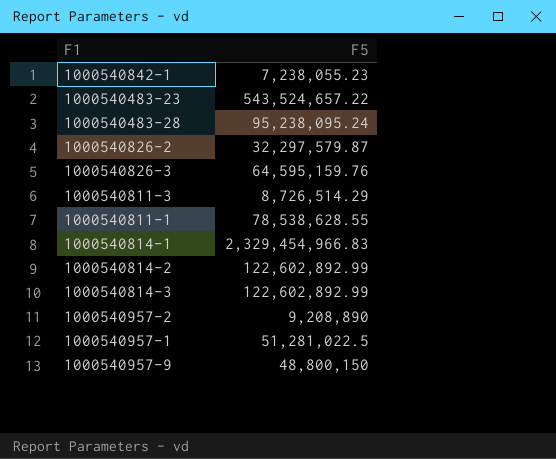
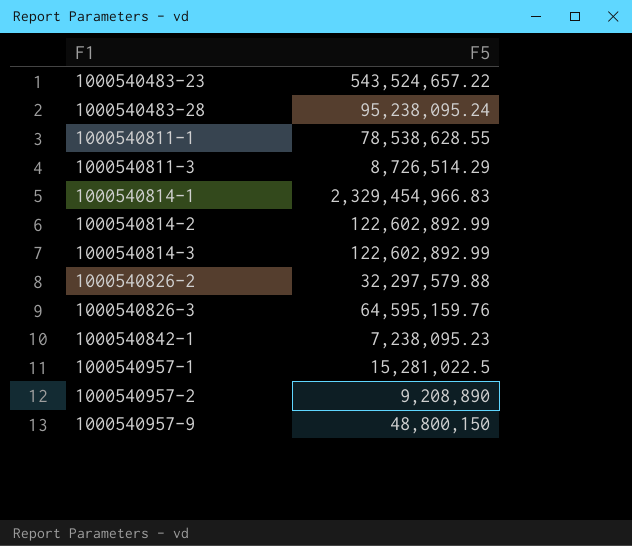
row order: none -> F1 ascending
1000540826-2 | F5: 32,297,579.87 -> 32,297,579.88
1000540842-1 | F5: 7,238,055.23 -> 7,238,095.23
1000540957-1 | F5: 51,281,022.5 -> 15,281,022.5

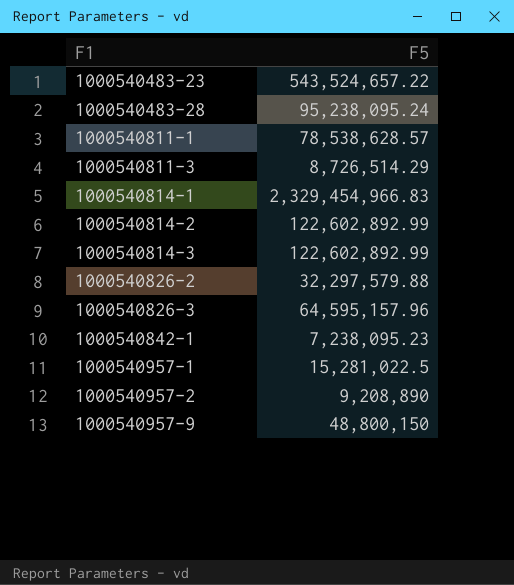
1000540811-1 | F5: 78,538,628.55 -> 78,538,628.57
1000540826-3 | F5: 64,595,159.76 -> 64,595,157.96

